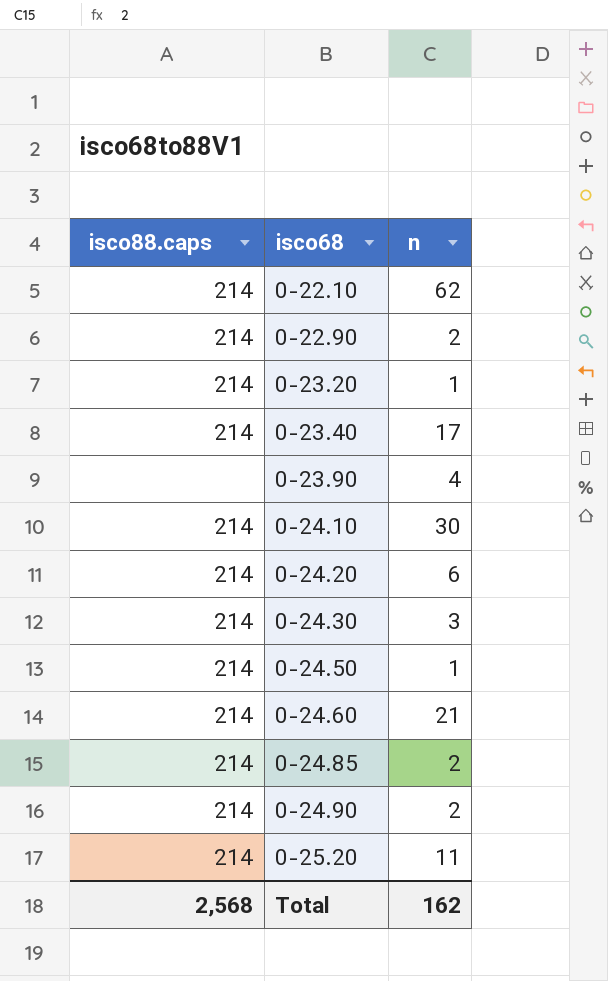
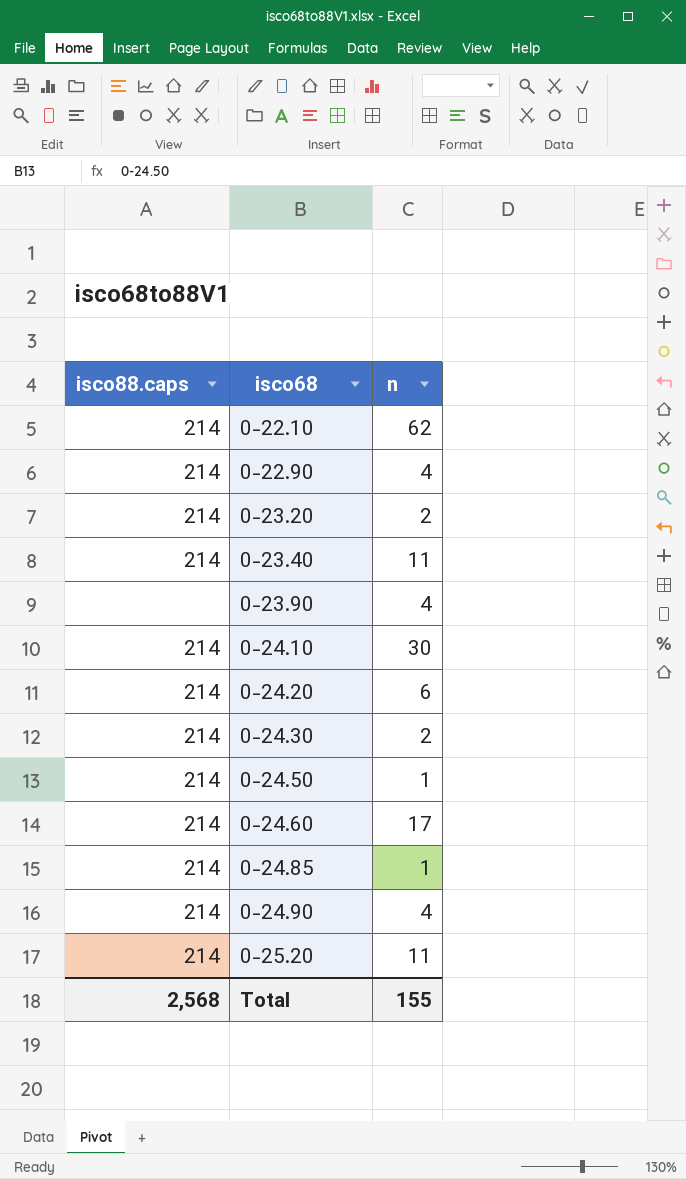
0-22.90 | n: 2 -> 4
0-23.20 | n: 1 -> 2
0-23.40 | n: 17 -> 11
0-24.30 | n: 3 -> 2
0-24.60 | n: 21 -> 17
0-24.85 | n: 2 -> 1
0-24.90 | n: 2 -> 4
Total | n: 162 -> 155

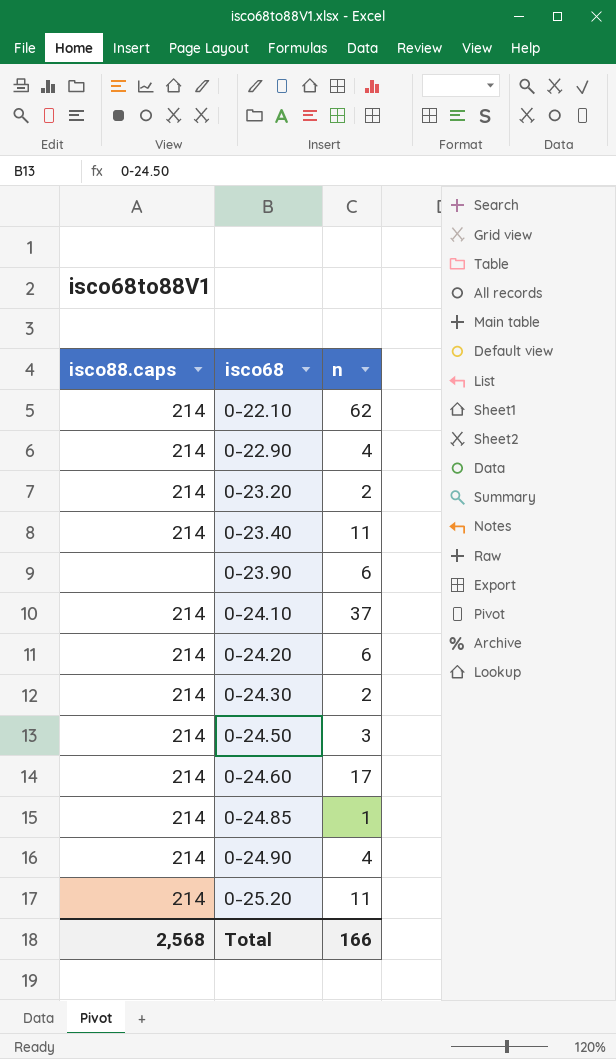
0-23.90 | n: 4 -> 6
0-24.10 | n: 30 -> 37
0-24.50 | n: 1 -> 3
Total | n: 155 -> 166

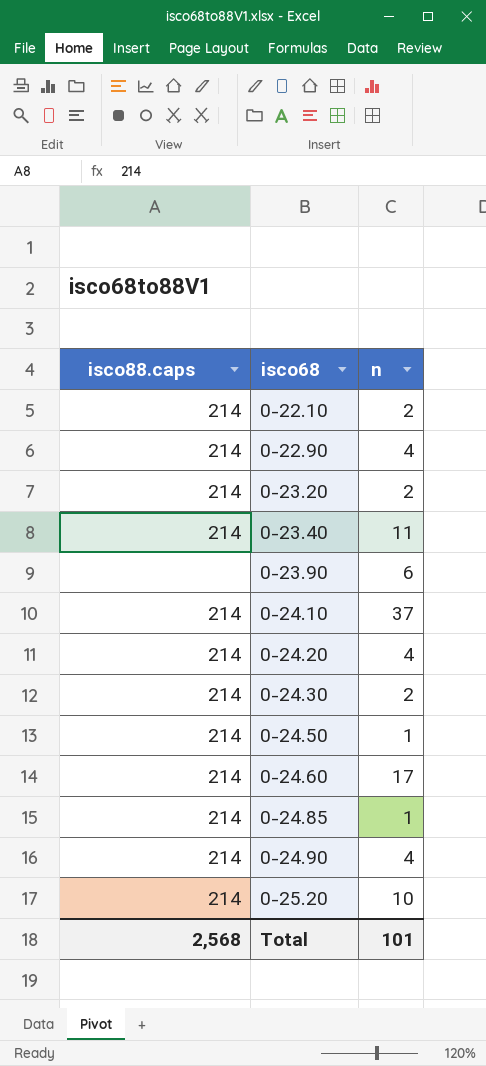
0-22.10 | n: 62 -> 2
0-24.20 | n: 6 -> 4
0-24.50 | n: 3 -> 1
0-25.20 | n: 11 -> 10
Total | n: 166 -> 101

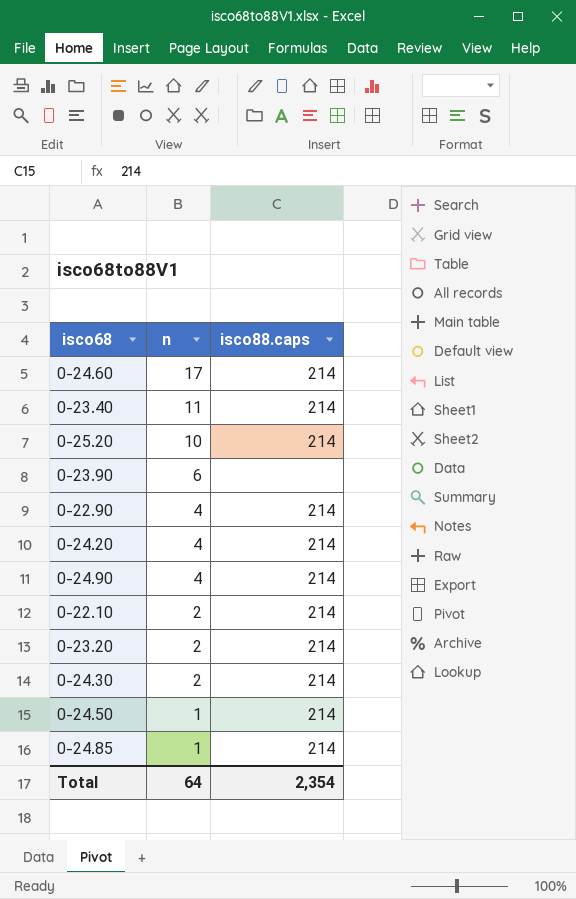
row order: isco68 ascending -> n descending
column isco88.caps | position: 1 -> 3
row 0-24.10: 214 | 37 -> none
Total | n: 101 -> 64
Total | isco88.caps: 2,568 -> 2,354

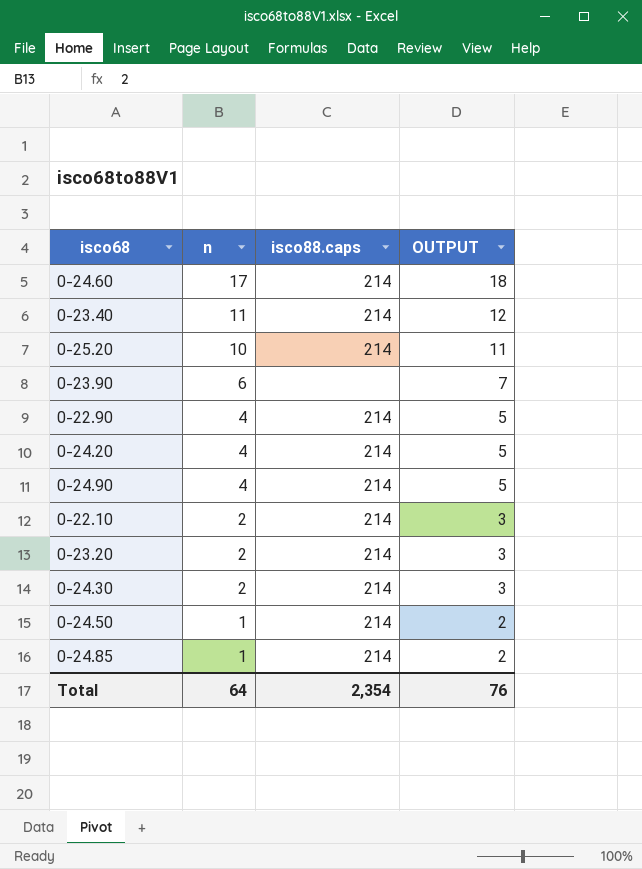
column OUTPUT | formula: none -> [n] + 1

